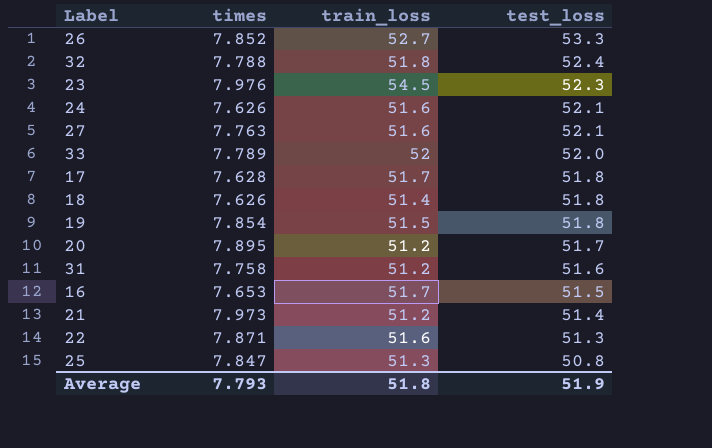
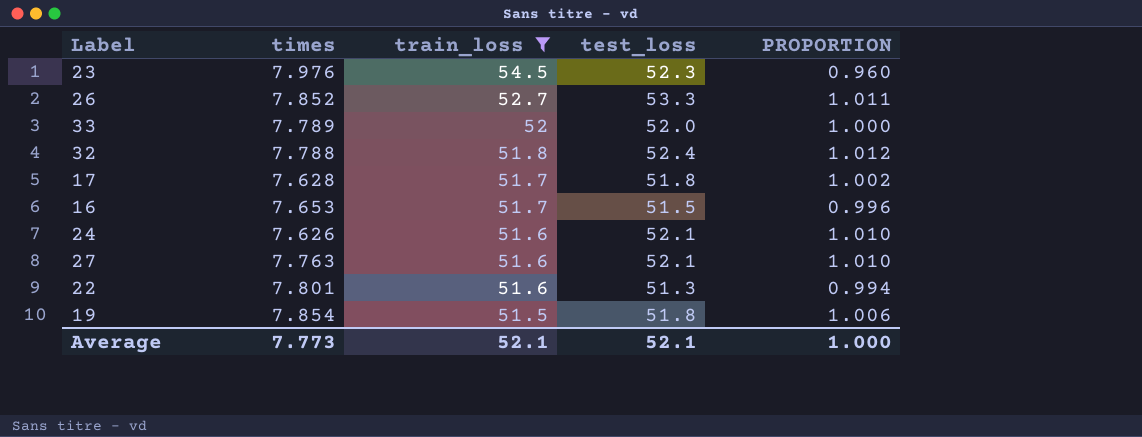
filter: none -> train_loss >= 51.5
row order: test_loss descending -> train_loss descending
column PROPORTION | formula: none -> [test_loss] / [train_loss]
22 | times: 7.871 -> 7.801
Average | times: 7.793 -> 7.773
Average | train_loss: 51.8 -> 52.1
Average | test_loss: 51.9 -> 52.1

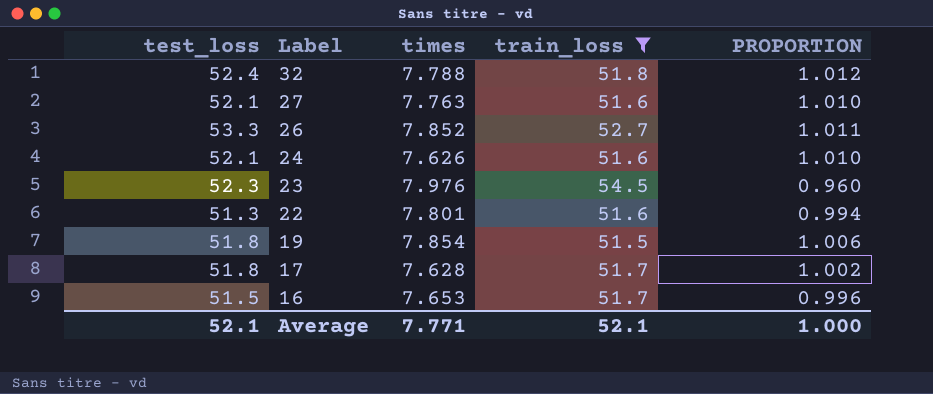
row order: train_loss descending -> Label descending
column test_loss | position: 4 -> 1
row 33: 7.789 | 52 | 52.0 | 1.000 -> none
Average | times: 7.773 -> 7.771

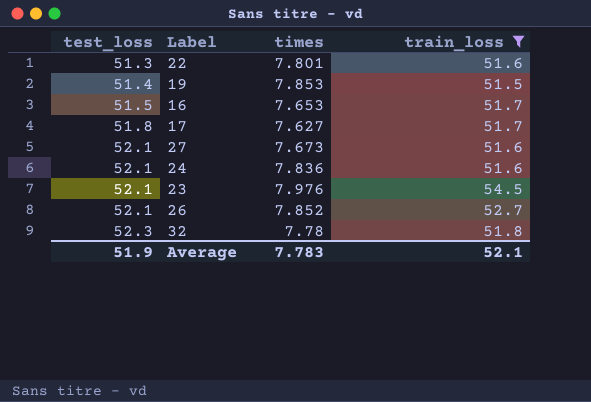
row order: Label descending -> test_loss ascending
column PROPORTION | formula: [test_loss] / [train_loss] -> none
19 | test_loss: 51.8 -> 51.4
19 | times: 7.854 -> 7.853
17 | times: 7.628 -> 7.627
27 | times: 7.763 -> 7.673
24 | times: 7.626 -> 7.836
23 | test_loss: 52.3 -> 52.1
26 | test_loss: 53.3 -> 52.1
32 | test_loss: 52.4 -> 52.3
32 | times: 7.788 -> 7.78
Average | test_loss: 52.1 -> 51.9
Average | times: 7.771 -> 7.783

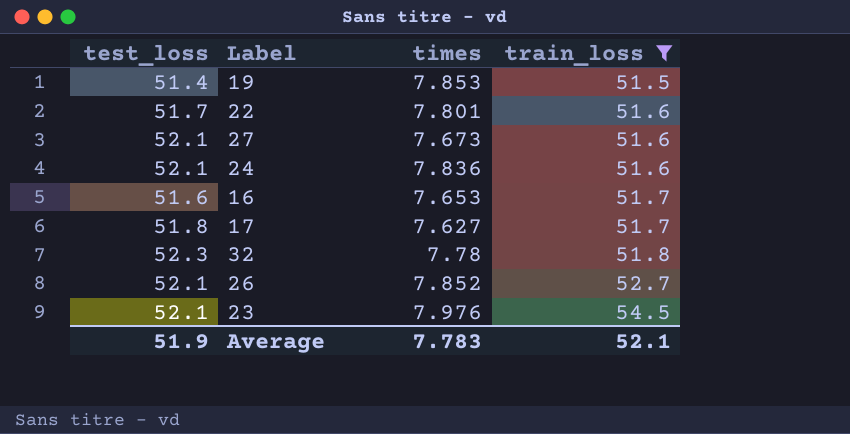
row order: test_loss ascending -> train_loss ascending
22 | test_loss: 51.3 -> 51.7
16 | test_loss: 51.5 -> 51.6

